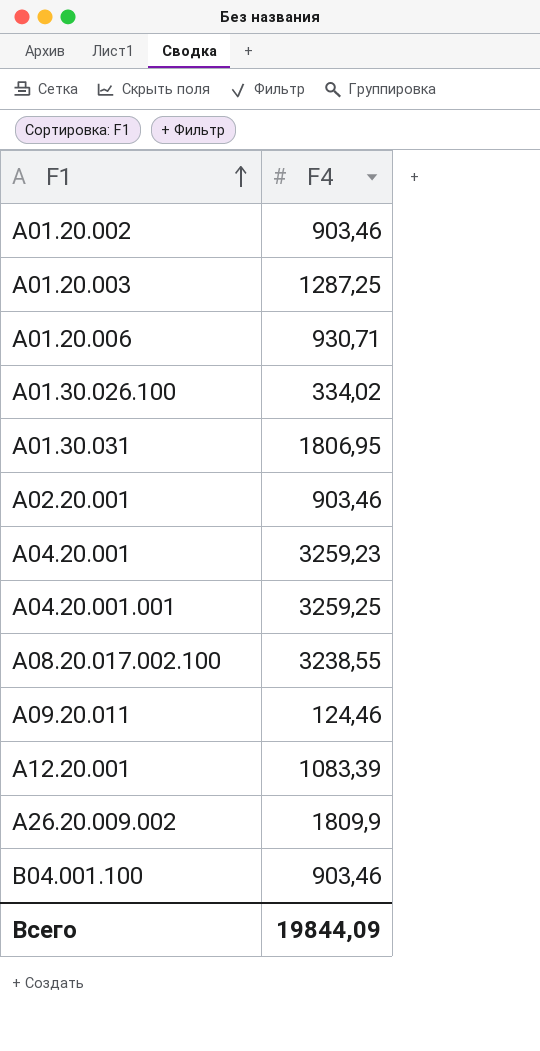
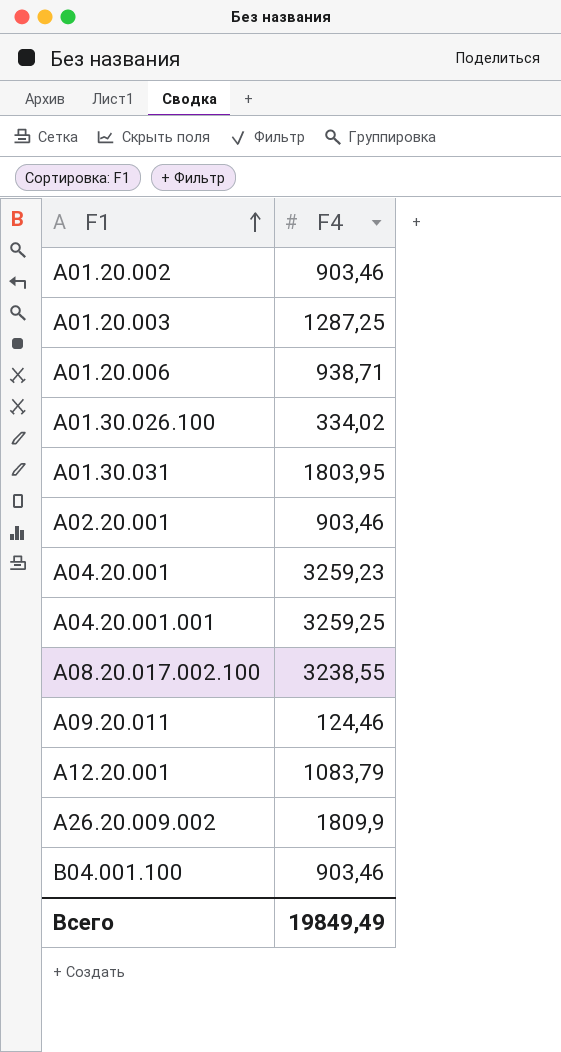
A01.20.006 | F4: 930,71 -> 938,71
A01.30.031 | F4: 1806,95 -> 1803,95
A12.20.001 | F4: 1083,39 -> 1083,79
Всего | F4: 19844,09 -> 19849,49

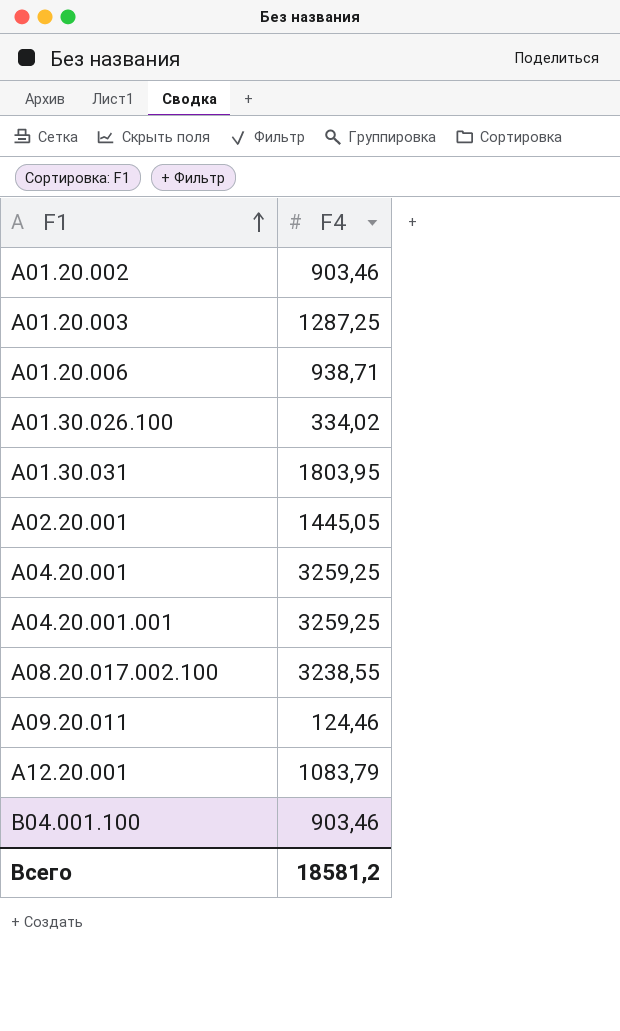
row A26.20.009.002: 1809,9 -> none
A02.20.001 | F4: 903,46 -> 1445,05
A04.20.001 | F4: 3259,23 -> 3259,25
Всего | F4: 19849,49 -> 18581,2

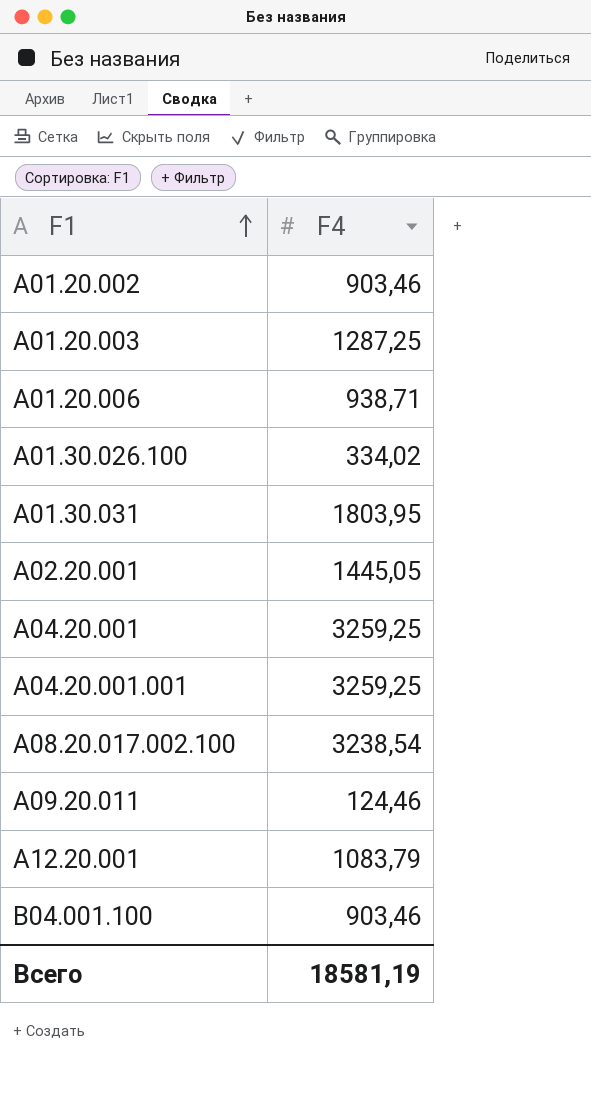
A08.20.017.002.100 | F4: 3238,55 -> 3238,54
Всего | F4: 18581,2 -> 18581,19

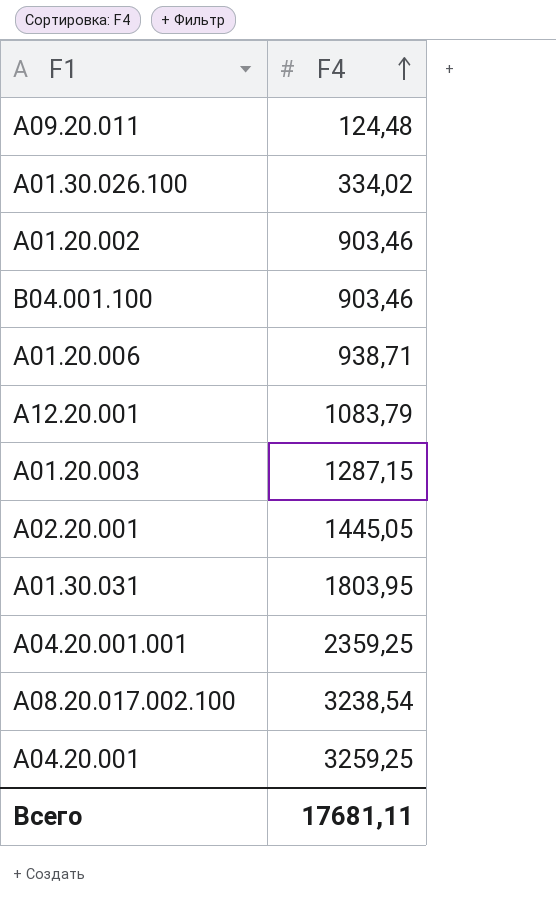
row order: F1 ascending -> F4 ascending
A09.20.011 | F4: 124,46 -> 124,48
A01.20.003 | F4: 1287,25 -> 1287,15
A04.20.001.001 | F4: 3259,25 -> 2359,25
Всего | F4: 18581,19 -> 17681,11

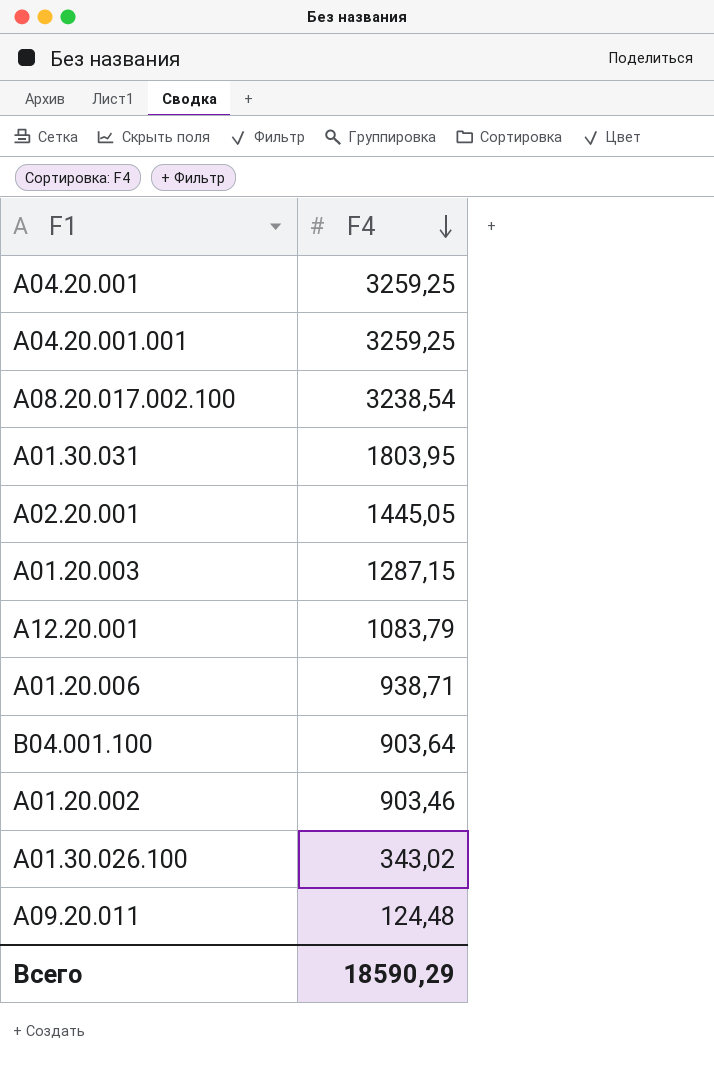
row order: F4 ascending -> F4 descending
A04.20.001.001 | F4: 2359,25 -> 3259,25
В04.001.100 | F4: 903,46 -> 903,64
A01.30.026.100 | F4: 334,02 -> 343,02
Всего | F4: 17681,11 -> 18590,29

